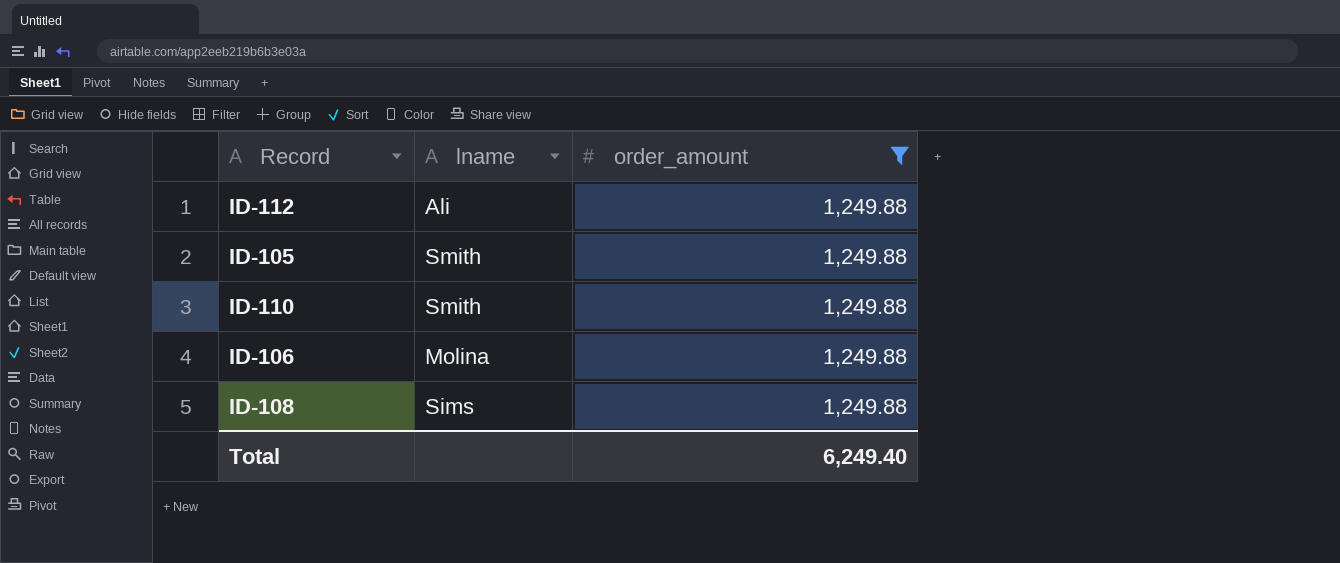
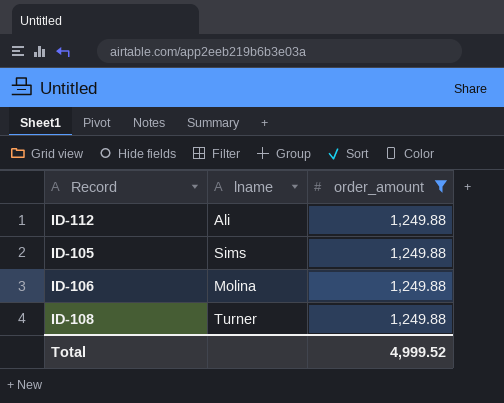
row ID-110: Smith | 1,249.88 -> none
ID-105 | lname: Smith -> Sims
ID-108 | lname: Sims -> Turner
Total | order_amount: 6,249.40 -> 4,999.52

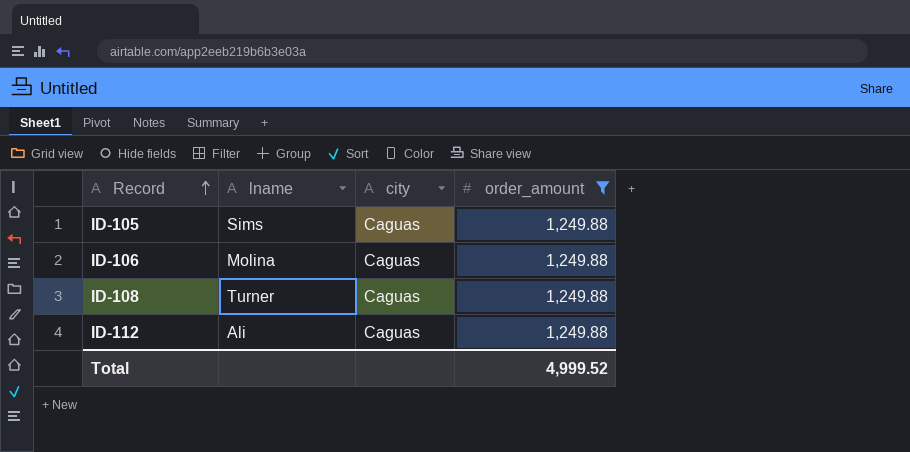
row order: none -> Record ascending
column city | position: none -> 3

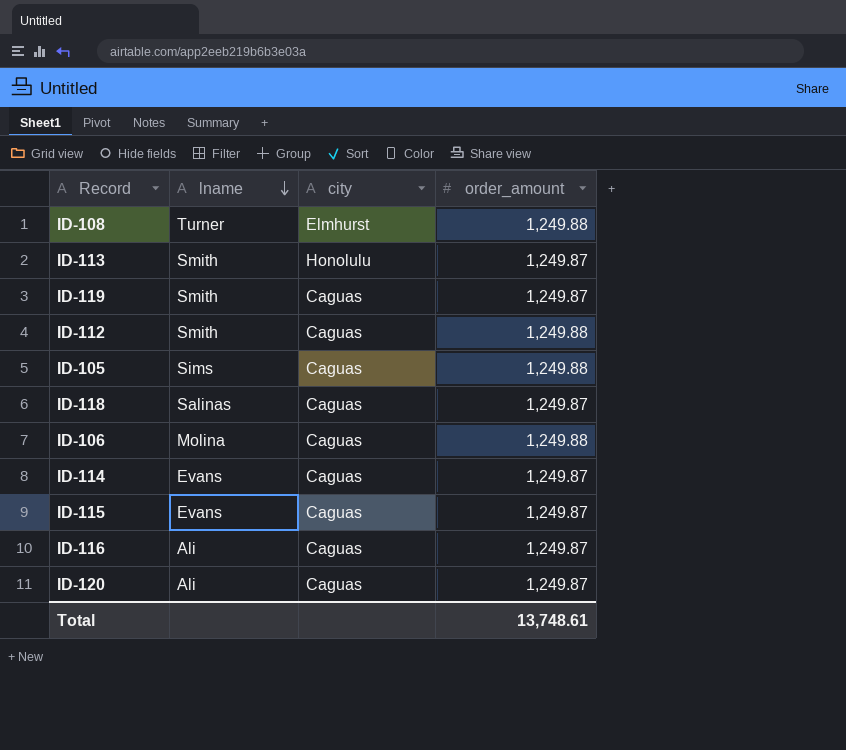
filter: order_amount = 1,249.88 -> none
row order: Record ascending -> lname descending
ID-108 | city: Caguas -> Elmhurst
ID-112 | lname: Ali -> Smith
Total | order_amount: 4,999.52 -> 13,748.61

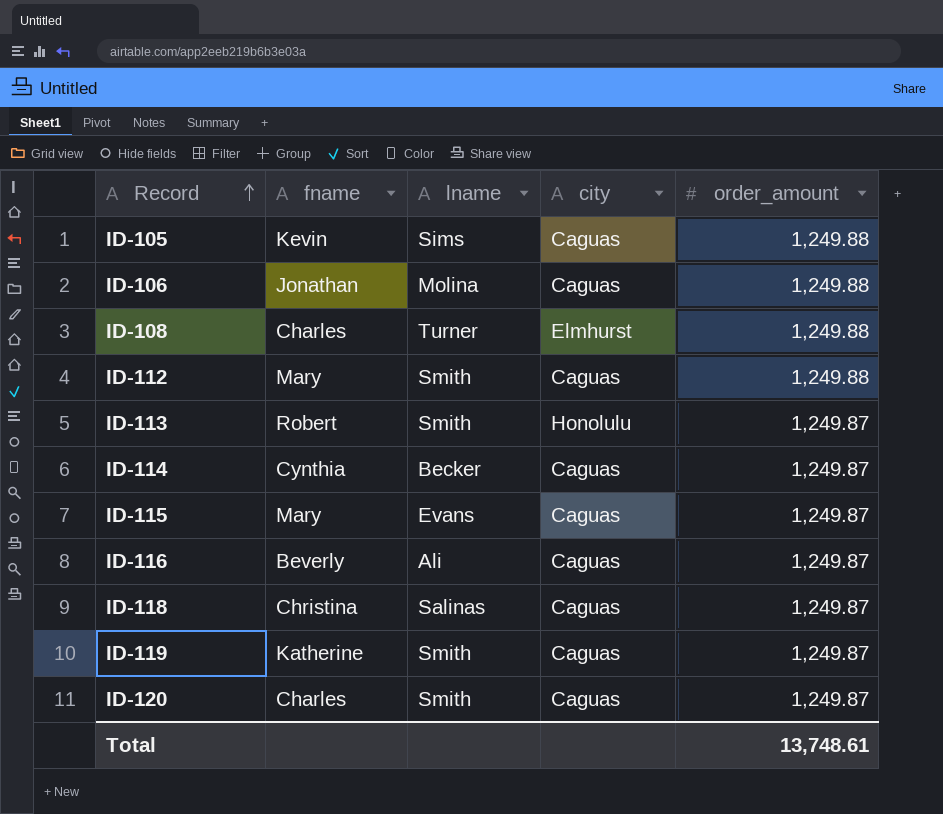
row order: lname descending -> Record ascending
column fname | position: none -> 2
ID-114 | lname: Evans -> Becker
ID-120 | lname: Ali -> Smith

